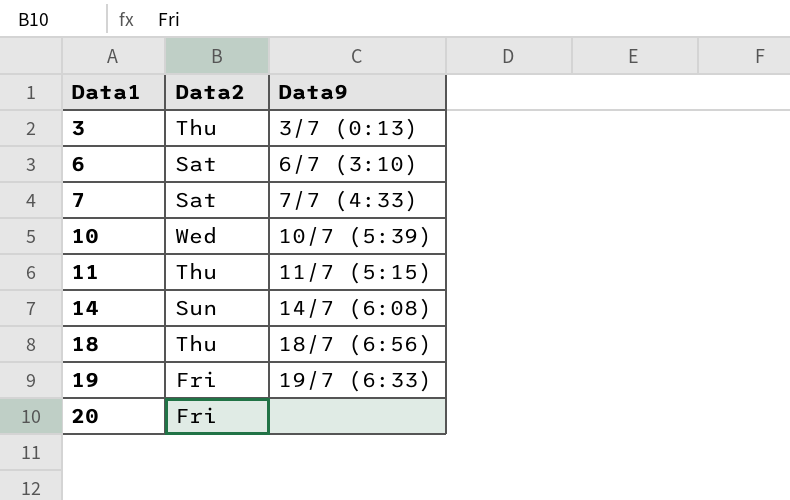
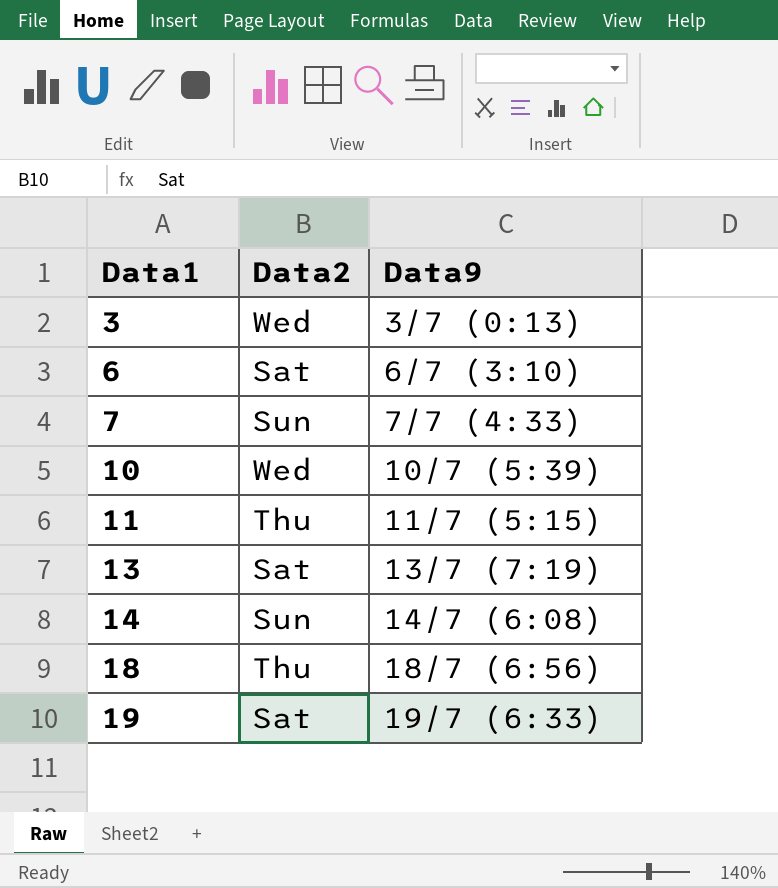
row 20: Fri | none -> none
3 | Data2: Thu -> Wed
7 | Data2: Sat -> Sun
row 13: none -> Sat | 13/7 (7:19)
19 | Data2: Fri -> Sat

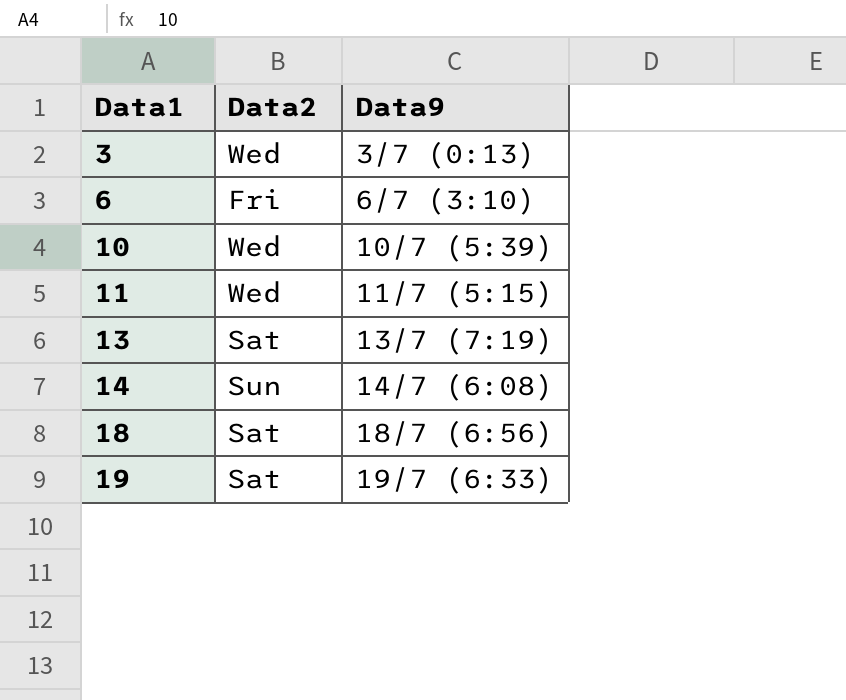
row 7: Sun | 7/7 (4:33) -> none
6 | Data2: Sat -> Fri
11 | Data2: Thu -> Wed
18 | Data2: Thu -> Sat

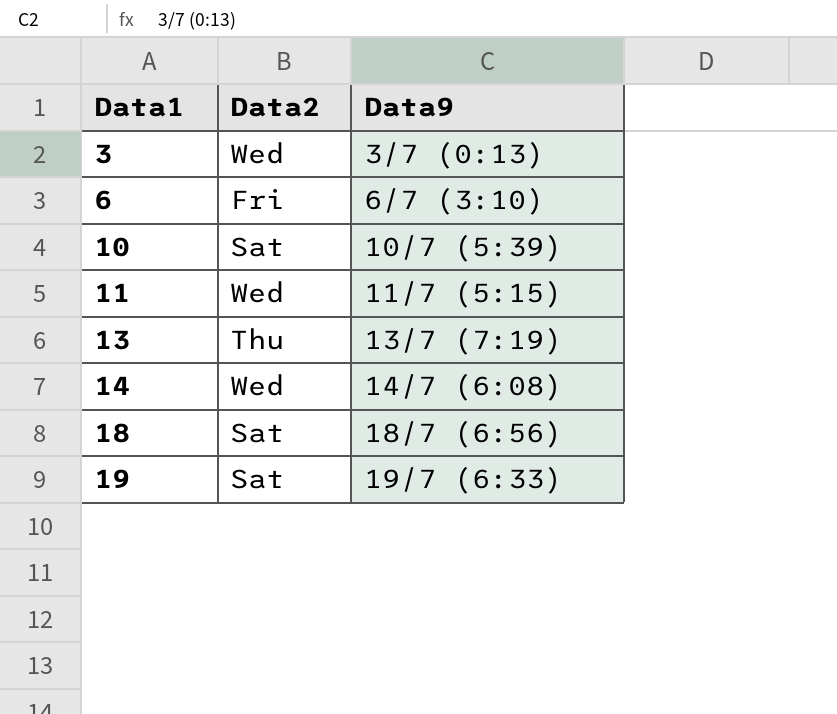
10 | Data2: Wed -> Sat
13 | Data2: Sat -> Thu
14 | Data2: Sun -> Wed

